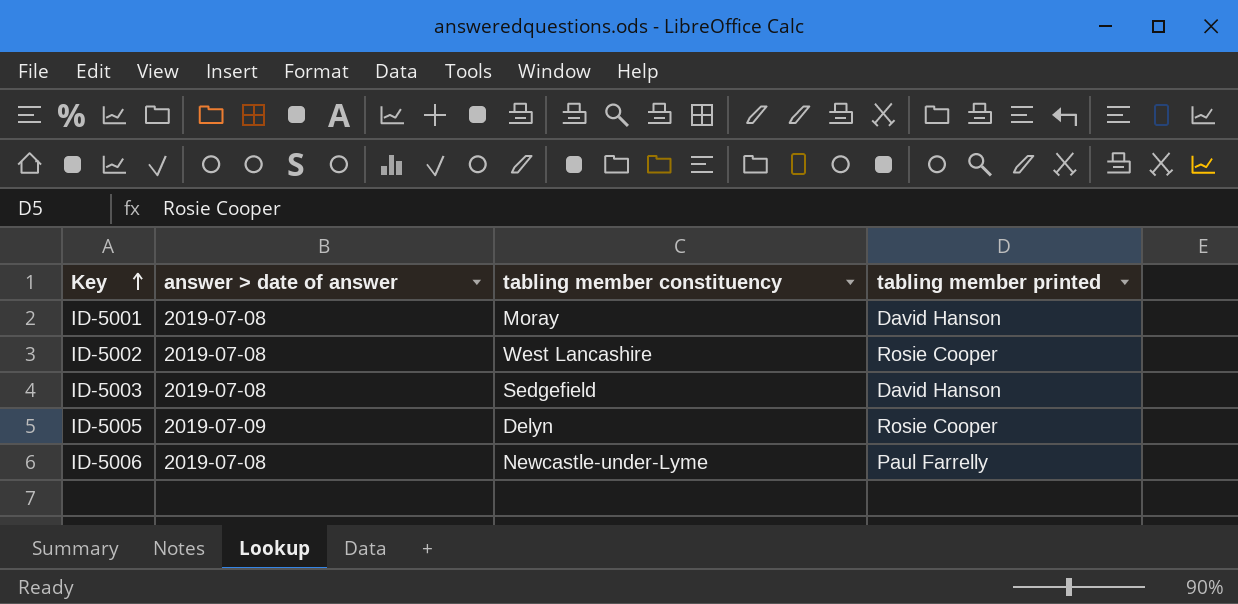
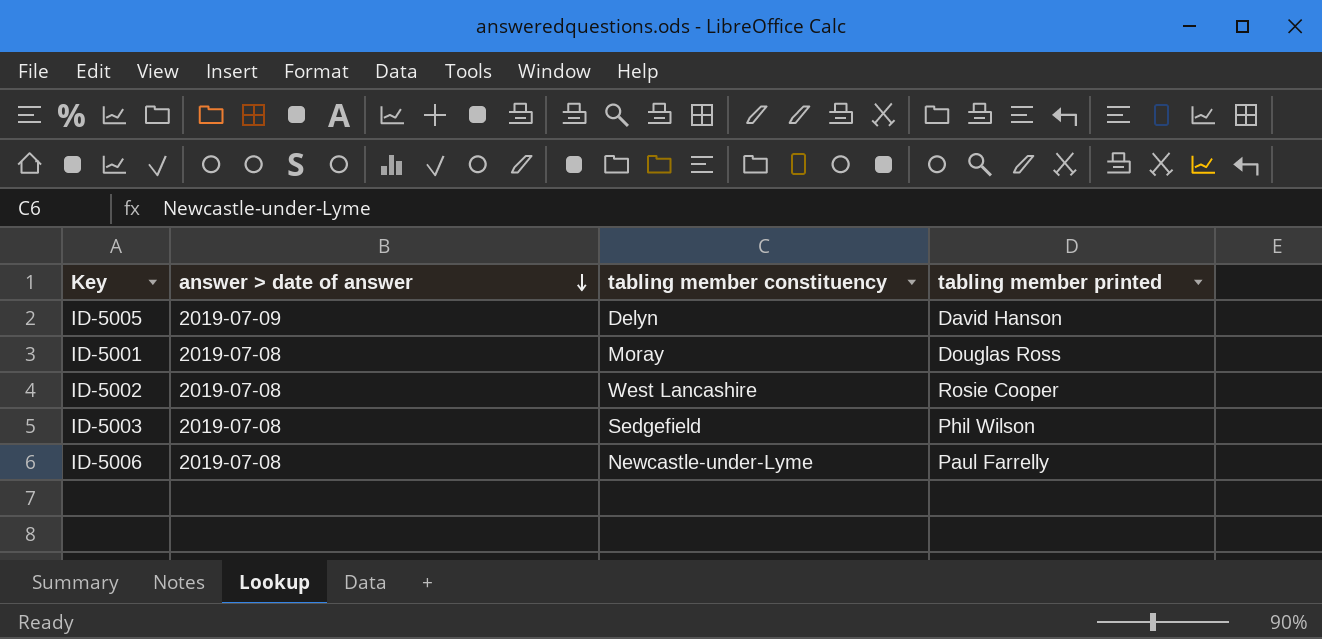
row order: Key ascending -> answer > date of answer descending
ID-5005 | tabling member printed: Rosie Cooper -> David Hanson
ID-5001 | tabling member printed: David Hanson -> Douglas Ross
ID-5003 | tabling member printed: David Hanson -> Phil Wilson

